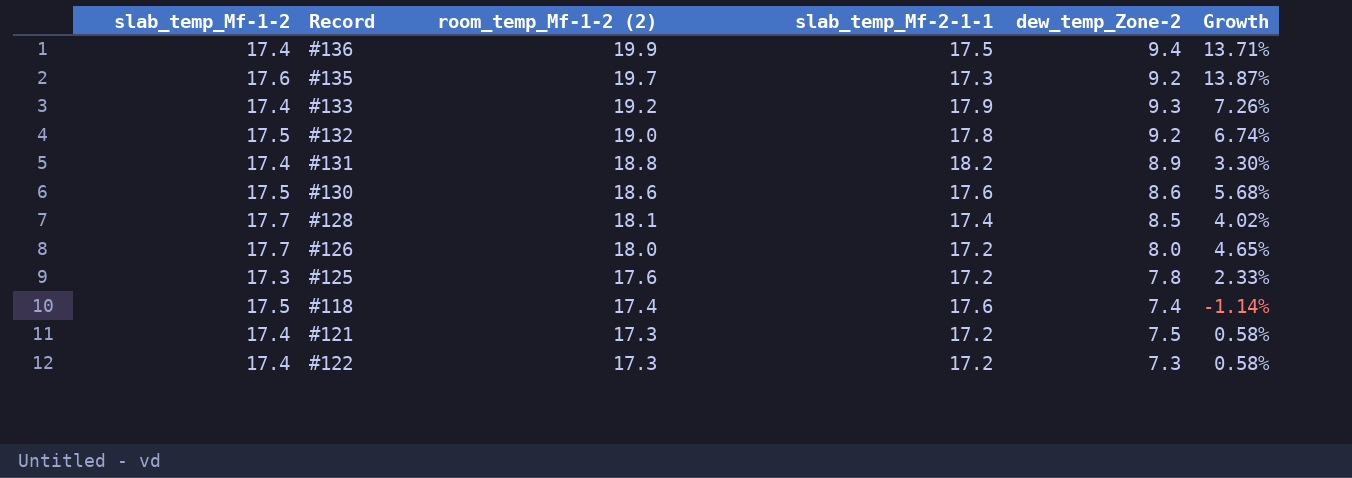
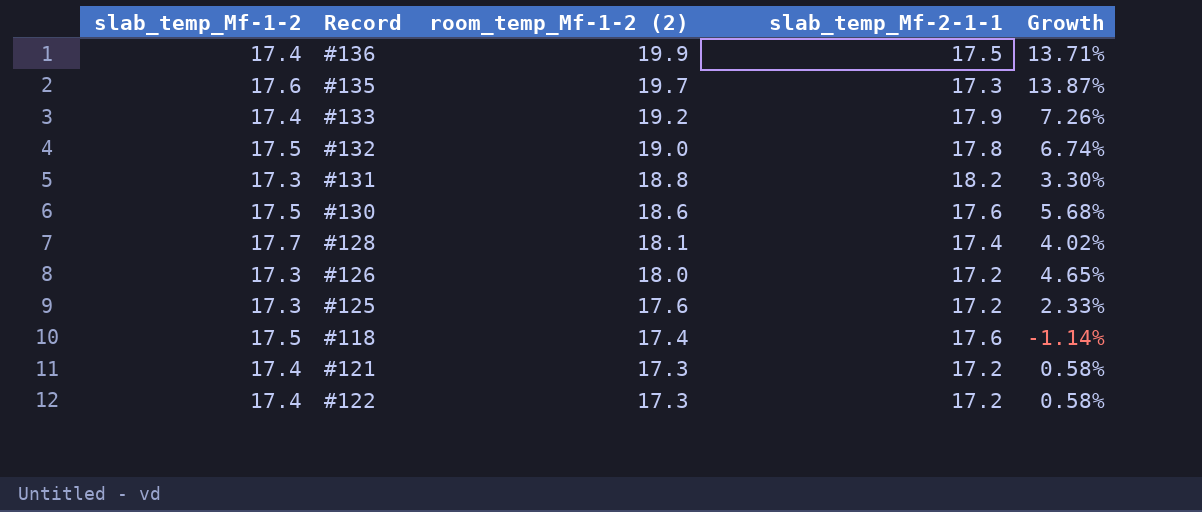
column dew_temp_Zone-2 | position: 5 -> none
#131 | slab_temp_Mf-1-2: 17.4 -> 17.3
#126 | slab_temp_Mf-1-2: 17.7 -> 17.3

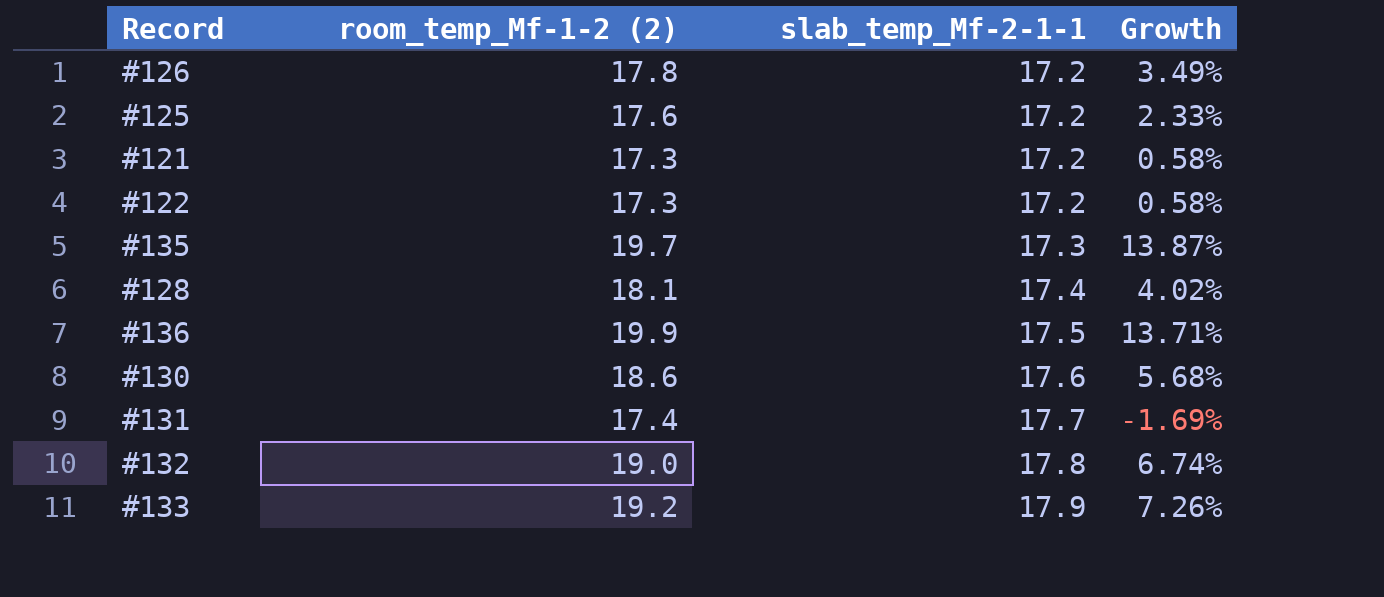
row order: room_temp_Mf-1-2 (2) descending -> slab_temp_Mf-2-1-1 ascending
column slab_temp_Mf-1-2 | position: 1 -> none
row #118: 17.5 | 17.4 | 17.6 | -1.14% -> none
#126 | room_temp_Mf-1-2 (2): 18.0 -> 17.8
#126 | Growth: 4.65% -> 3.49%
#131 | room_temp_Mf-1-2 (2): 18.8 -> 17.4
#131 | slab_temp_Mf-2-1-1: 18.2 -> 17.7
#131 | Growth: 3.30% -> -1.69%

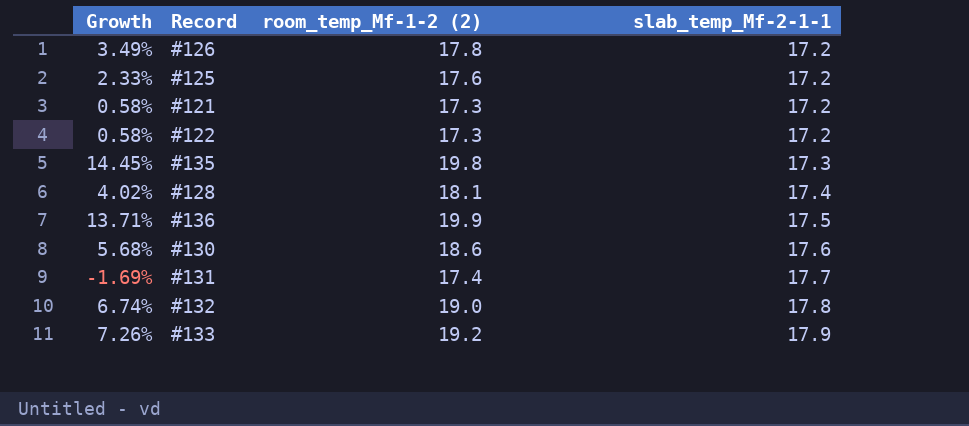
column Growth | position: 4 -> 1
#135 | Growth: 13.87% -> 14.45%
#135 | room_temp_Mf-1-2 (2): 19.7 -> 19.8

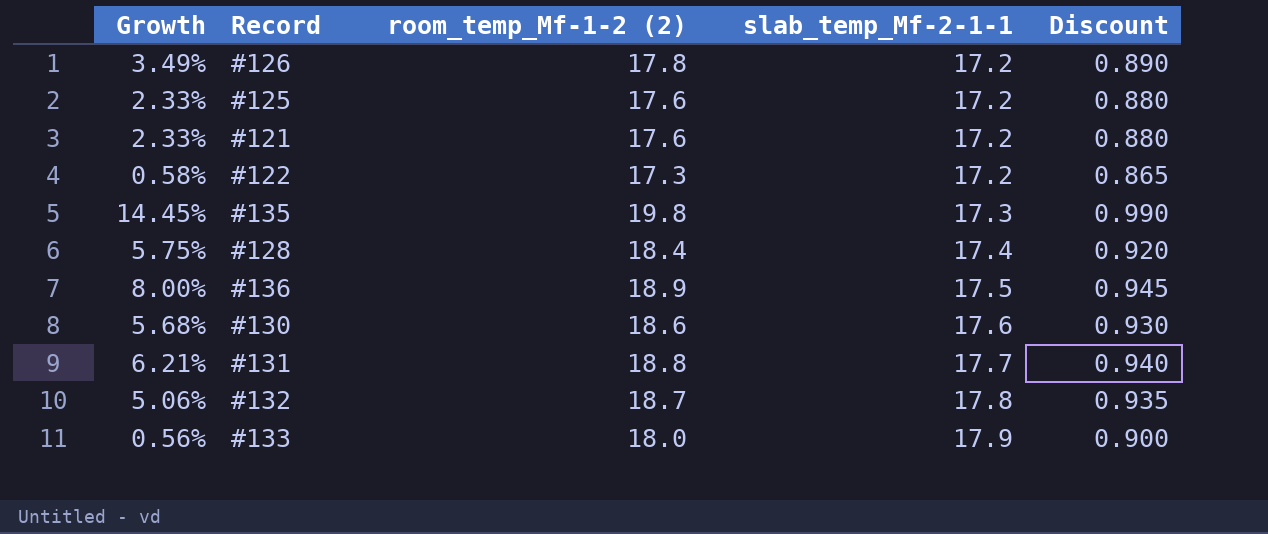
column Discount | formula: none -> [room_temp_Mf-1-2 (2)] * 0.05
#121 | Growth: 0.58% -> 2.33%
#121 | room_temp_Mf-1-2 (2): 17.3 -> 17.6
#128 | Growth: 4.02% -> 5.75%
#128 | room_temp_Mf-1-2 (2): 18.1 -> 18.4
#136 | Growth: 13.71% -> 8.00%
#136 | room_temp_Mf-1-2 (2): 19.9 -> 18.9
#131 | Growth: -1.69% -> 6.21%
#131 | room_temp_Mf-1-2 (2): 17.4 -> 18.8
#132 | Growth: 6.74% -> 5.06%
#132 | room_temp_Mf-1-2 (2): 19.0 -> 18.7
#133 | Growth: 7.26% -> 0.56%
#133 | room_temp_Mf-1-2 (2): 19.2 -> 18.0

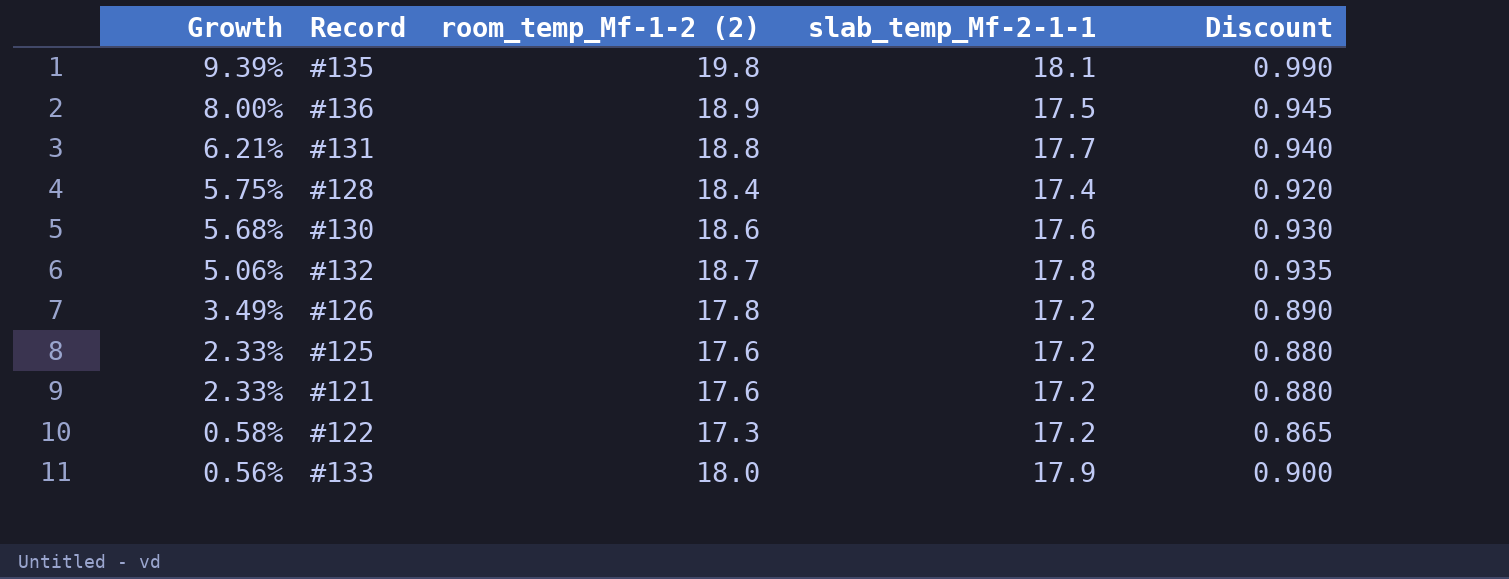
row order: slab_temp_Mf-2-1-1 ascending -> Growth descending
#135 | Growth: 14.45% -> 9.39%
#135 | slab_temp_Mf-2-1-1: 17.3 -> 18.1

